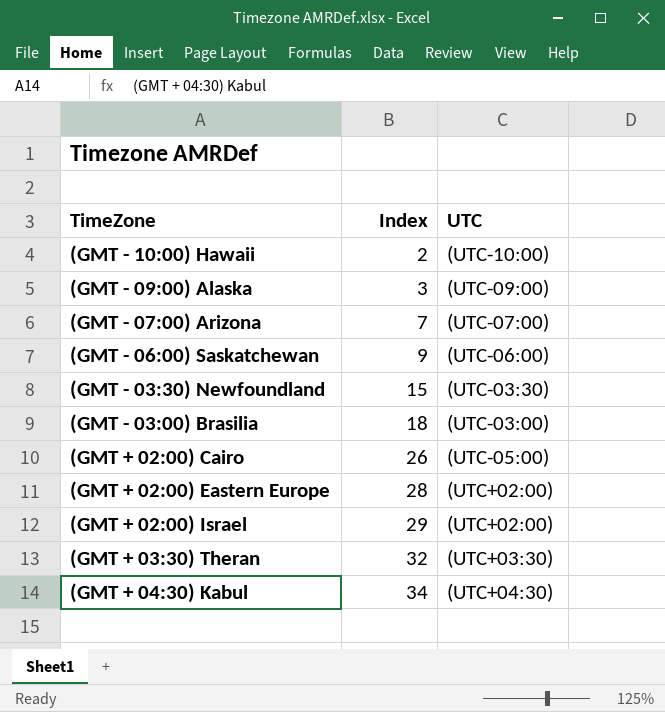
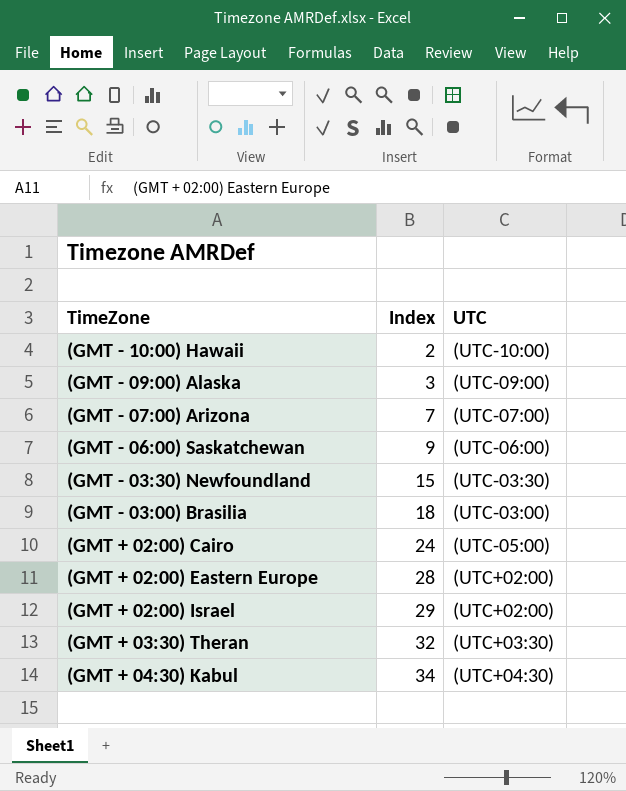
(GMT + 02:00) Cairo | Index: 26 -> 24

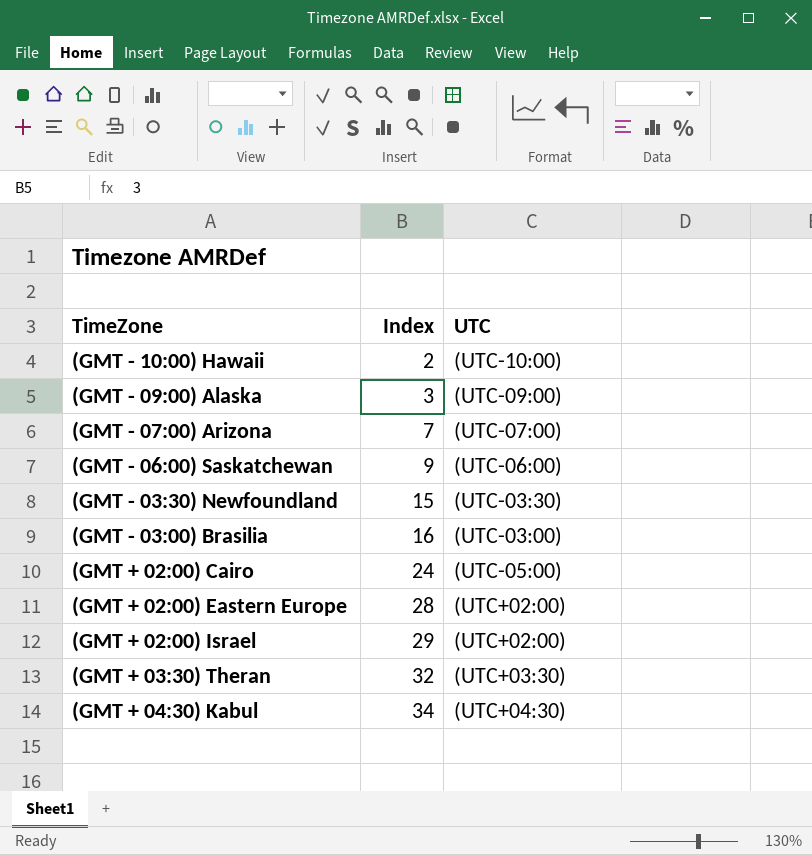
(GMT - 03:00) Brasilia | Index: 18 -> 16

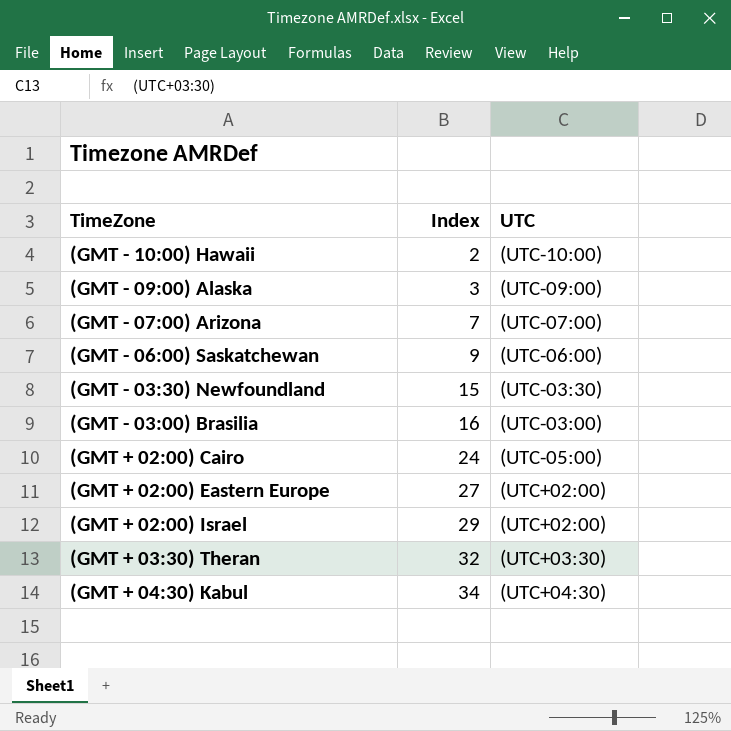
(GMT + 02:00) Eastern Europe | Index: 28 -> 27

